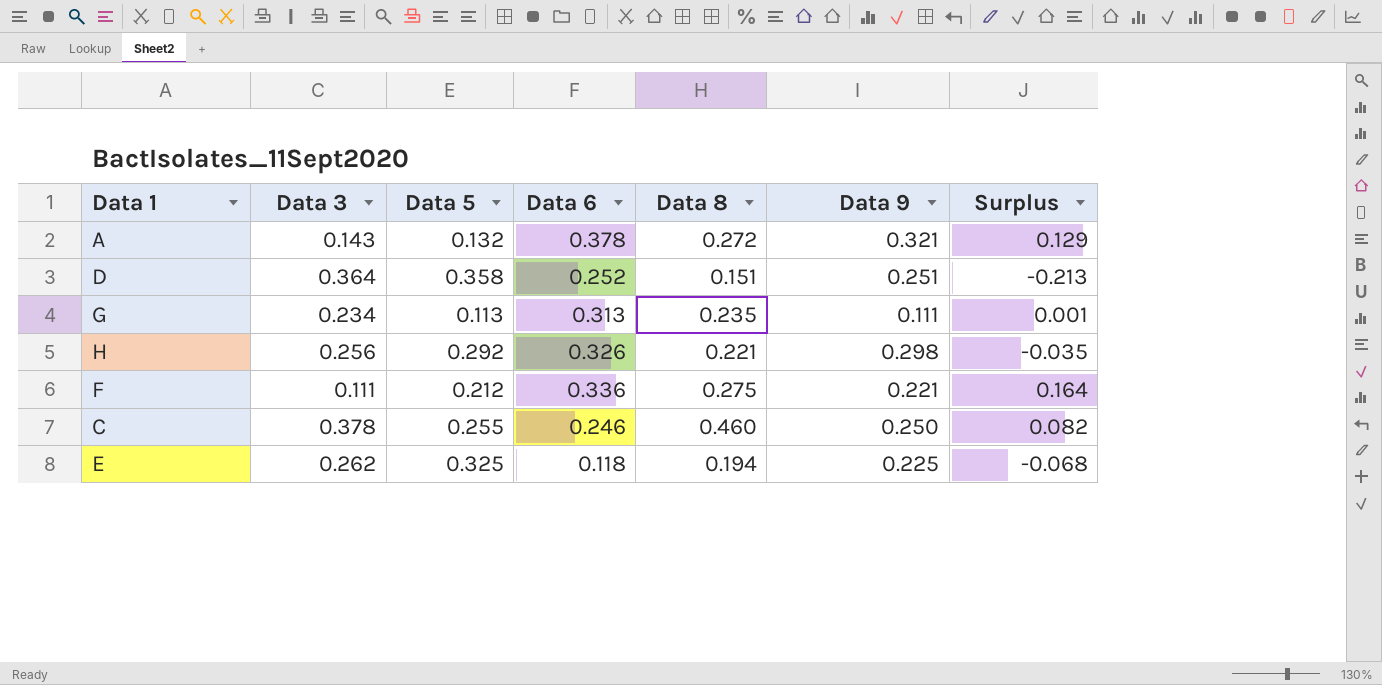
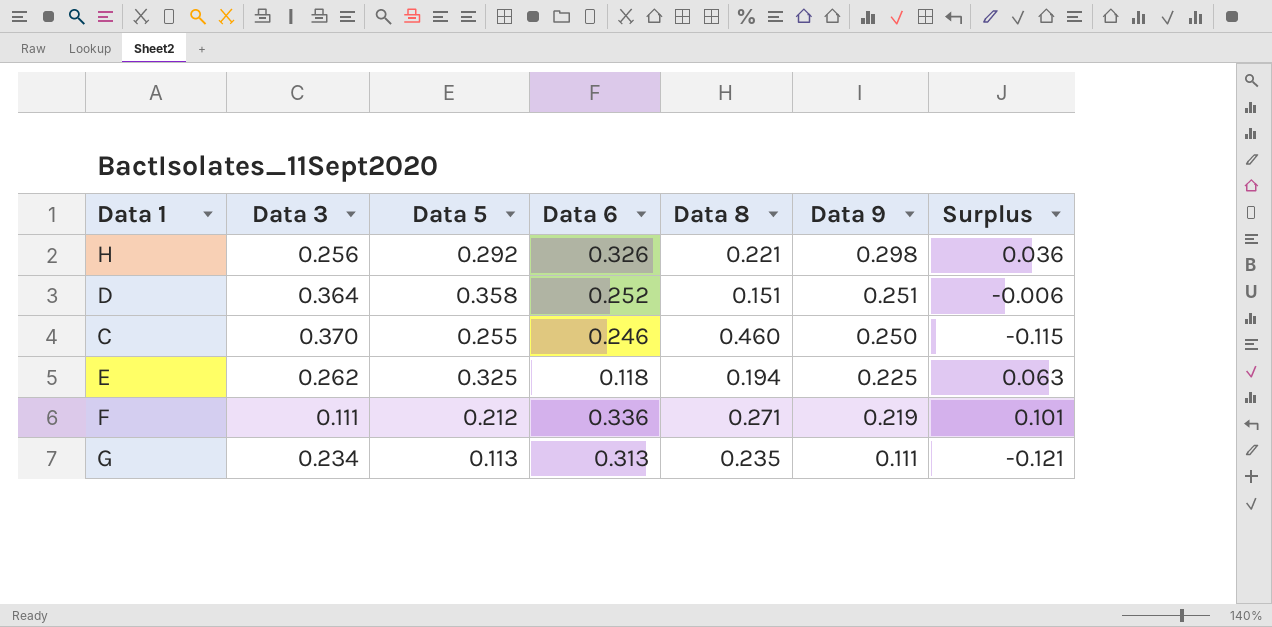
row order: none -> Data 9 descending
column Surplus | formula: [Data 8] - [Data 3] -> [Data 5] - [Data 3]
row A: 0.143 | 0.132 | 0.378 | 0.272 | 0.321 | 0.129 -> none
C | Data 3: 0.378 -> 0.370
F | Data 8: 0.275 -> 0.271
F | Data 9: 0.221 -> 0.219

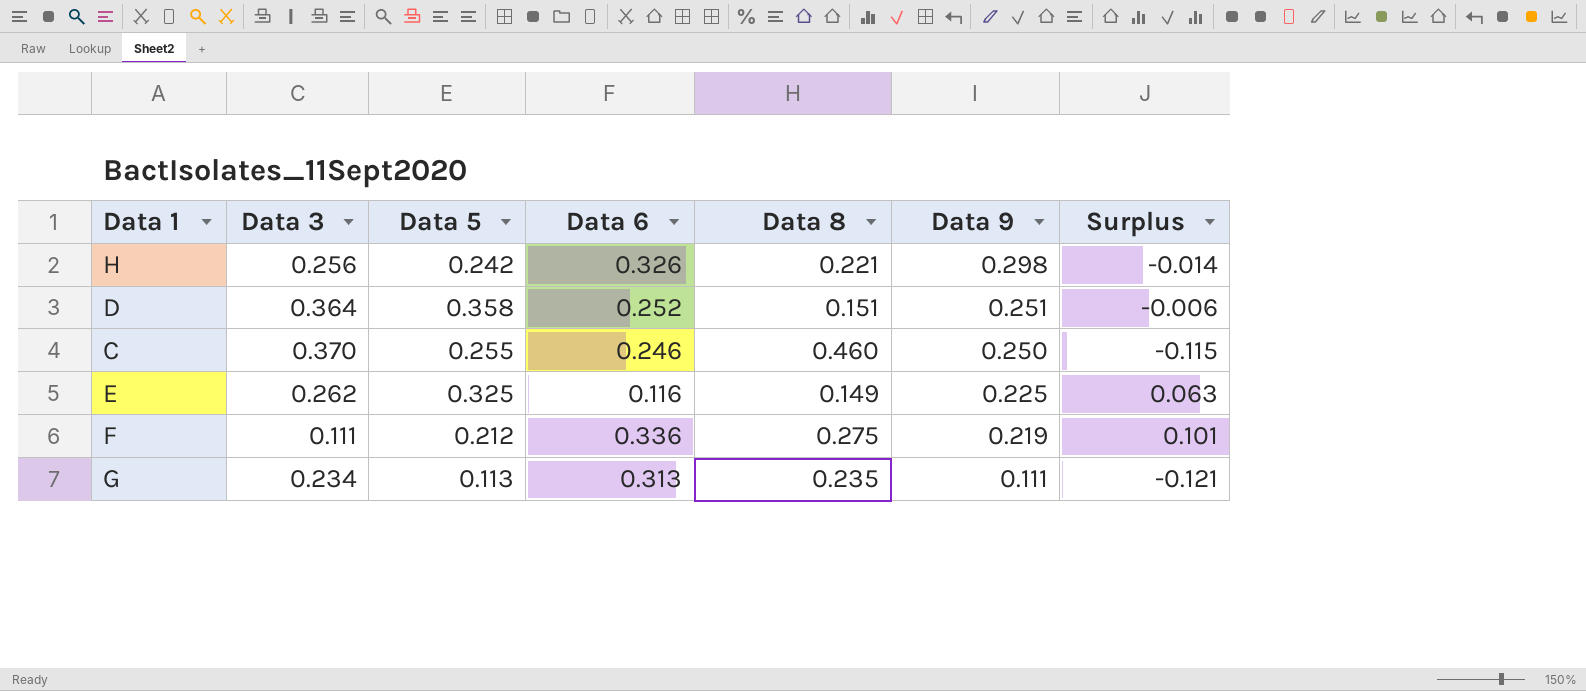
H | Data 5: 0.292 -> 0.242
H | Surplus: 0.036 -> -0.014
E | Data 6: 0.118 -> 0.116
E | Data 8: 0.194 -> 0.149
F | Data 8: 0.271 -> 0.275

